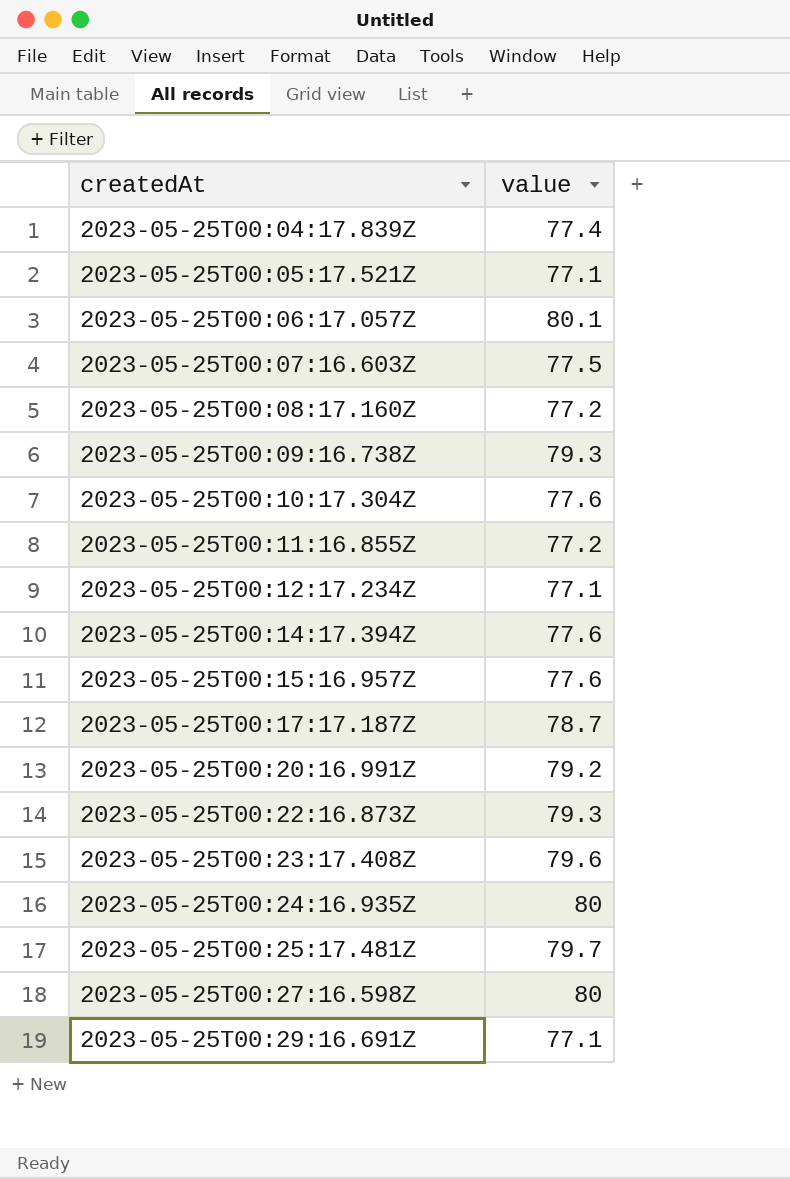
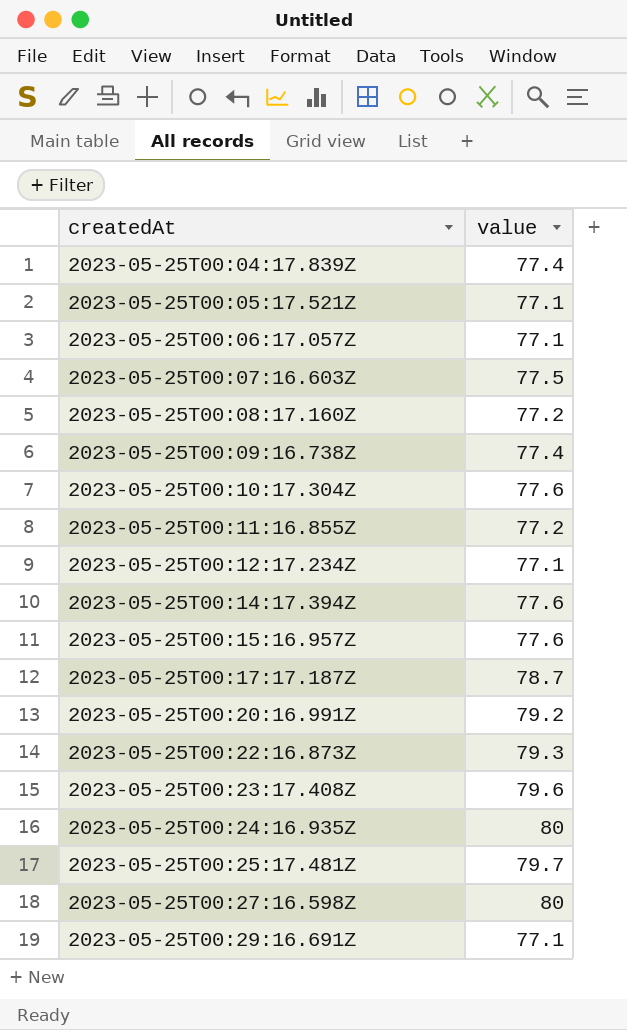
2023-05-25T00:06:17.057Z | value: 80.1 -> 77.1
2023-05-25T00:09:16.738Z | value: 79.3 -> 77.4

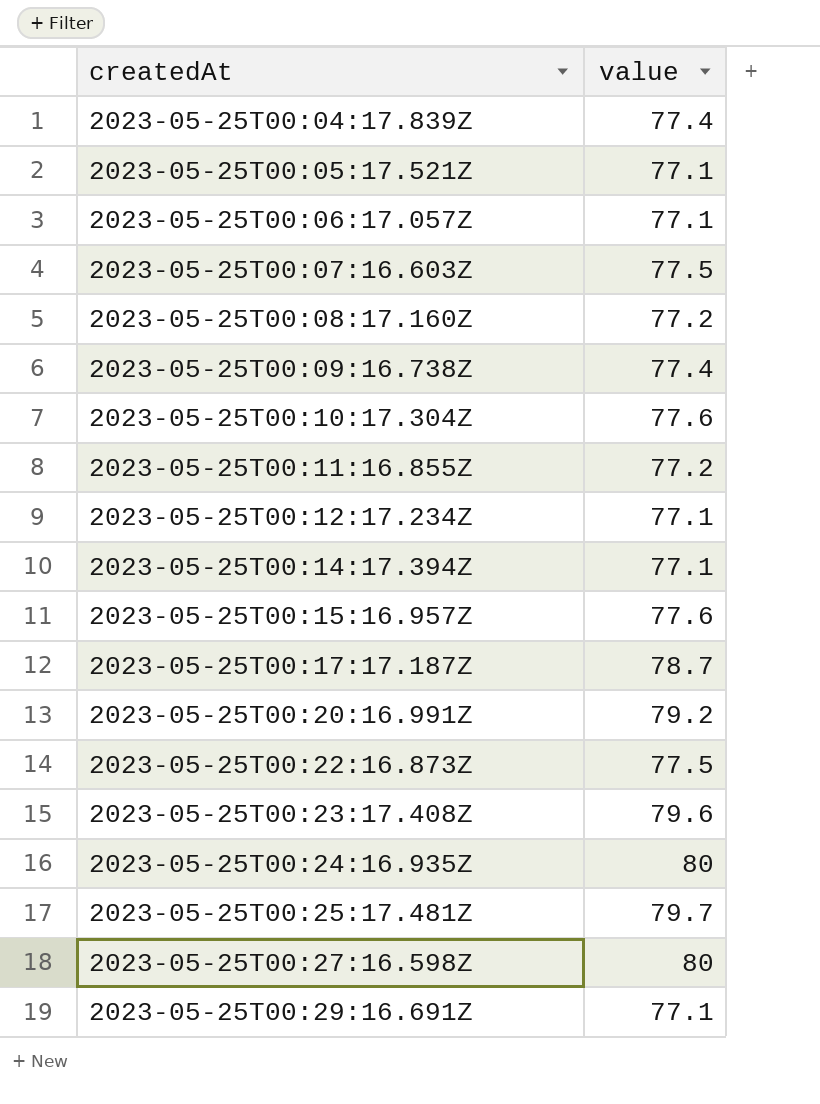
2023-05-25T00:14:17.394Z | value: 77.6 -> 77.1
2023-05-25T00:22:16.873Z | value: 79.3 -> 77.5

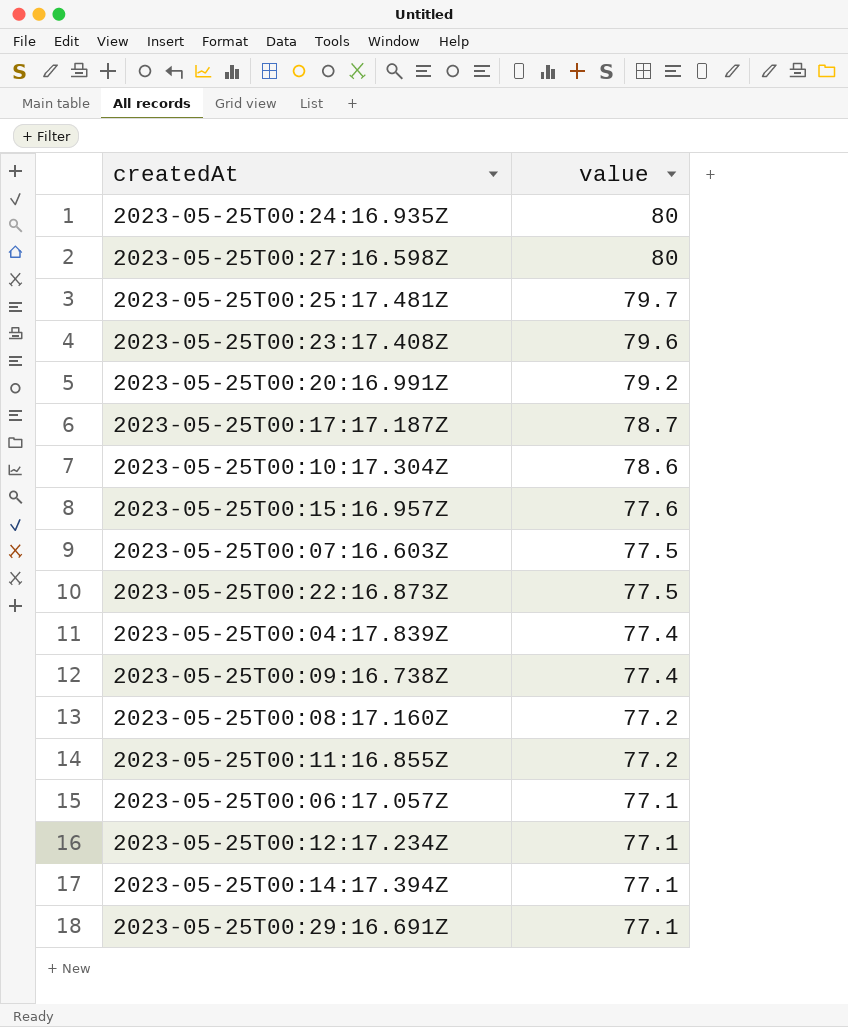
row order: createdAt ascending -> value descending
row 2023-05-25T00:05:17.521Z: 77.1 -> none
2023-05-25T00:10:17.304Z | value: 77.6 -> 78.6

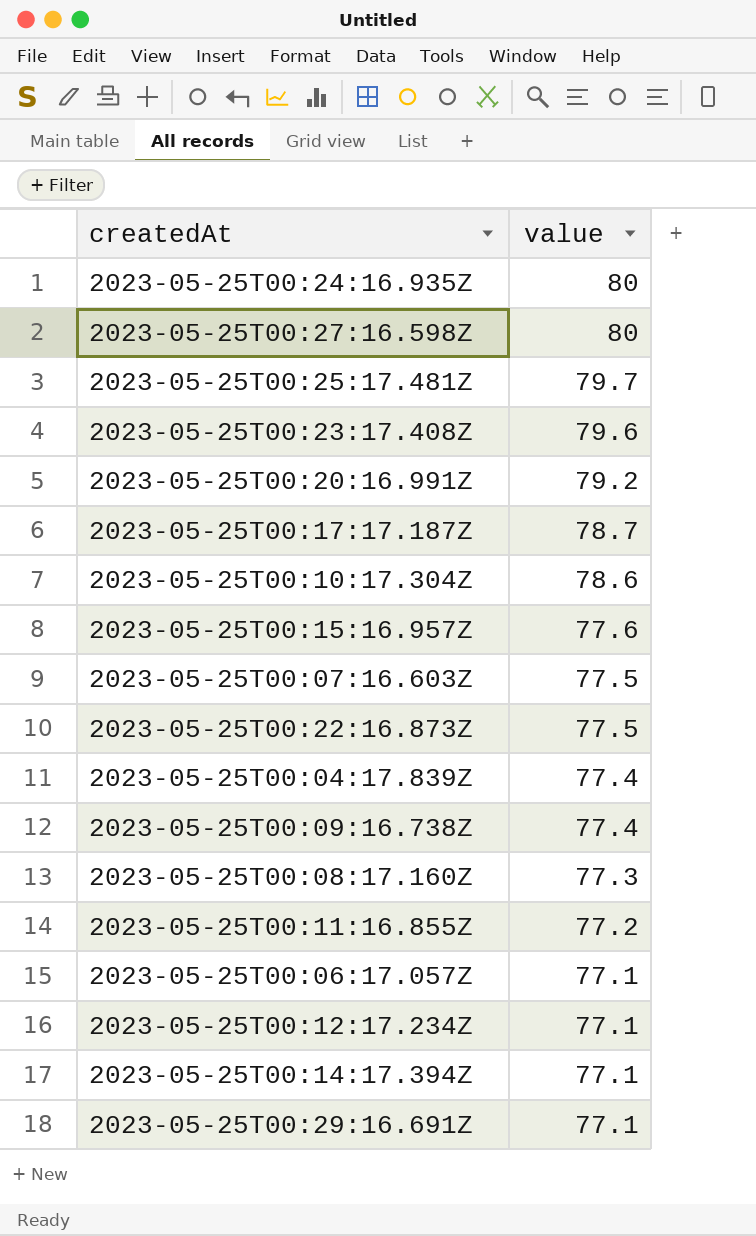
2023-05-25T00:08:17.160Z | value: 77.2 -> 77.3

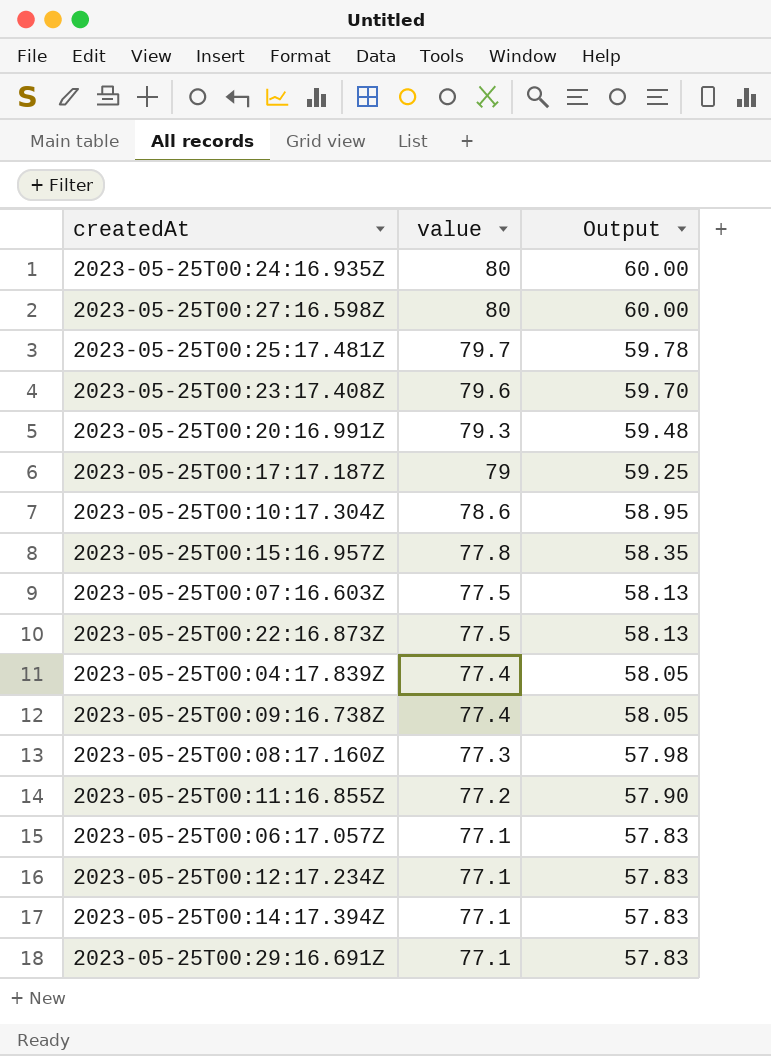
column Output | formula: none -> [value] * 0.75
2023-05-25T00:20:16.991Z | value: 79.2 -> 79.3
2023-05-25T00:17:17.187Z | value: 78.7 -> 79
2023-05-25T00:15:16.957Z | value: 77.6 -> 77.8

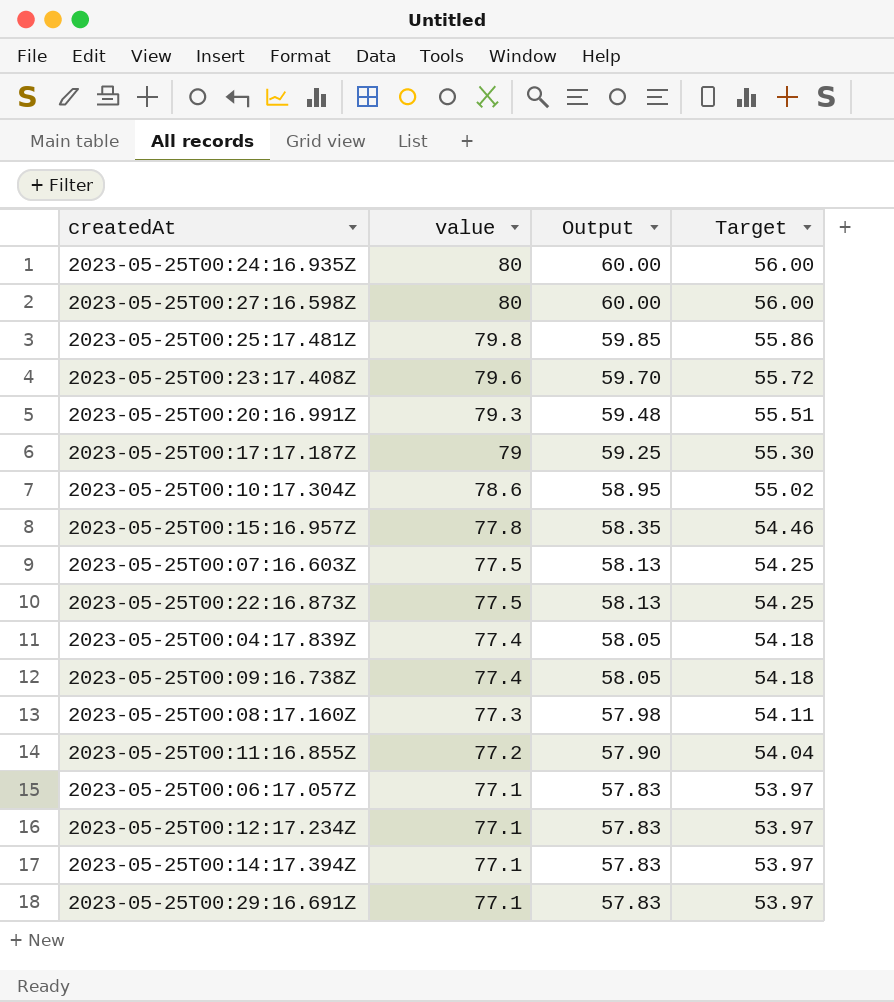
column Target | formula: none -> [value] * 0.7
2023-05-25T00:25:17.481Z | value: 79.7 -> 79.8
2023-05-25T00:25:17.481Z | Output: 59.78 -> 59.85

